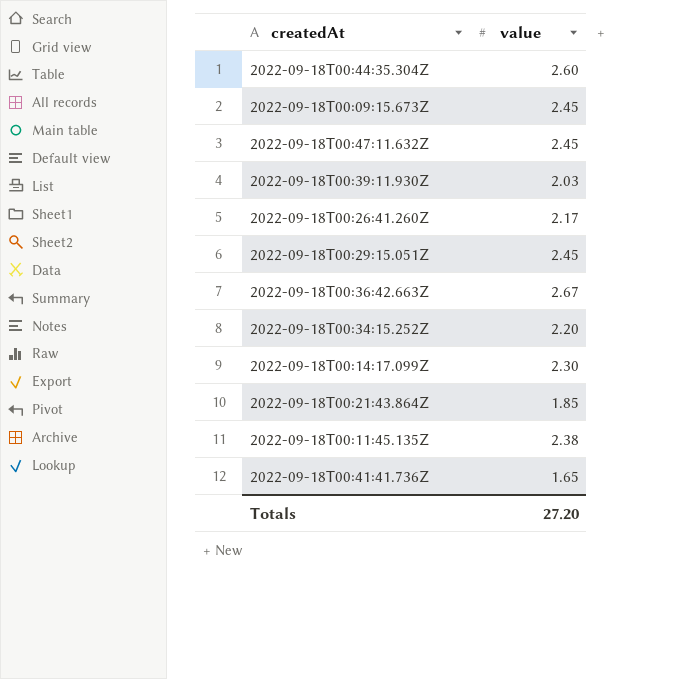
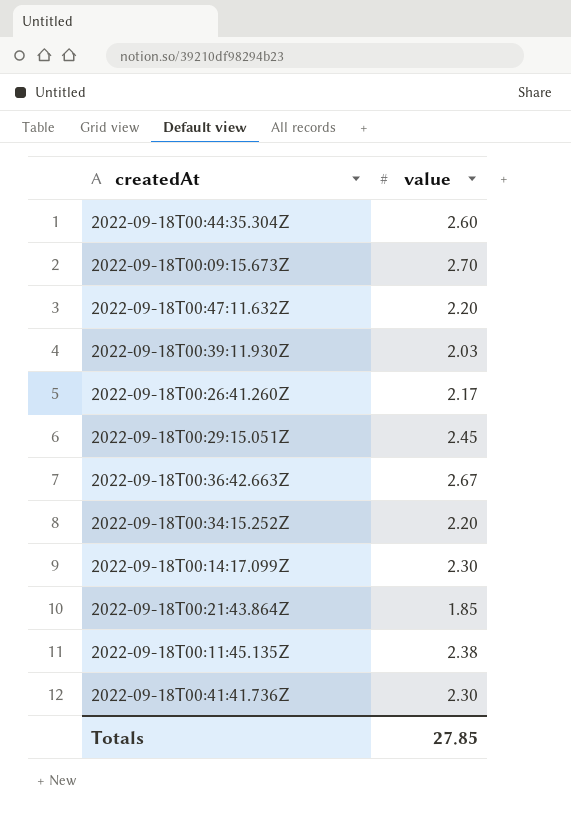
2022-09-18T00:09:15.673Z | value: 2.45 -> 2.70
2022-09-18T00:47:11.632Z | value: 2.45 -> 2.20
2022-09-18T00:41:41.736Z | value: 1.65 -> 2.30
Totals | value: 27.20 -> 27.85

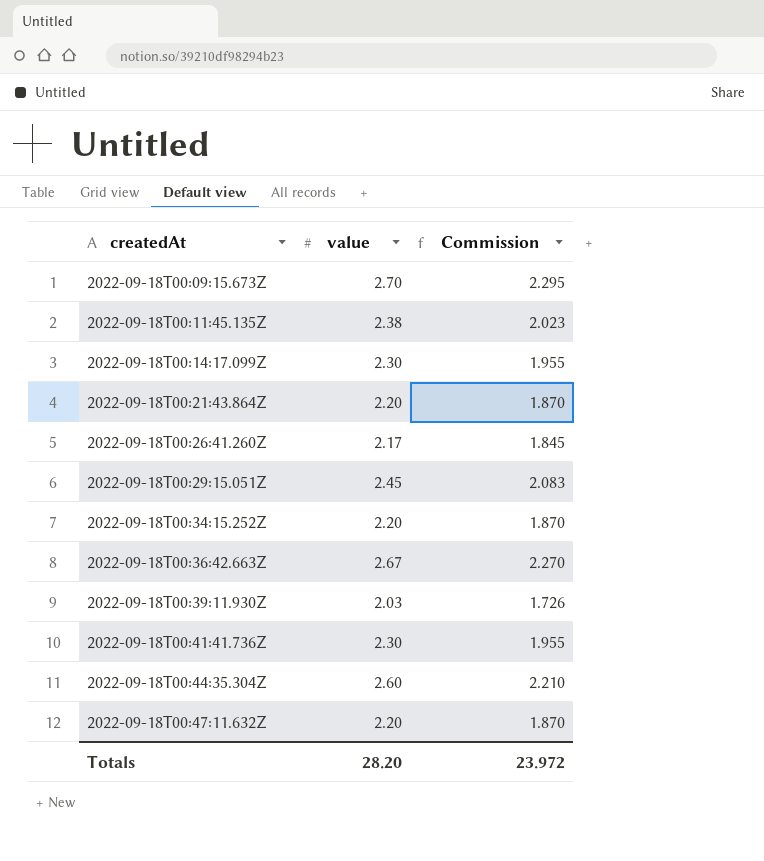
row order: none -> createdAt ascending
column Commission | formula: none -> [value] * 0.85
2022-09-18T00:21:43.864Z | value: 1.85 -> 2.20
Totals | value: 27.85 -> 28.20

